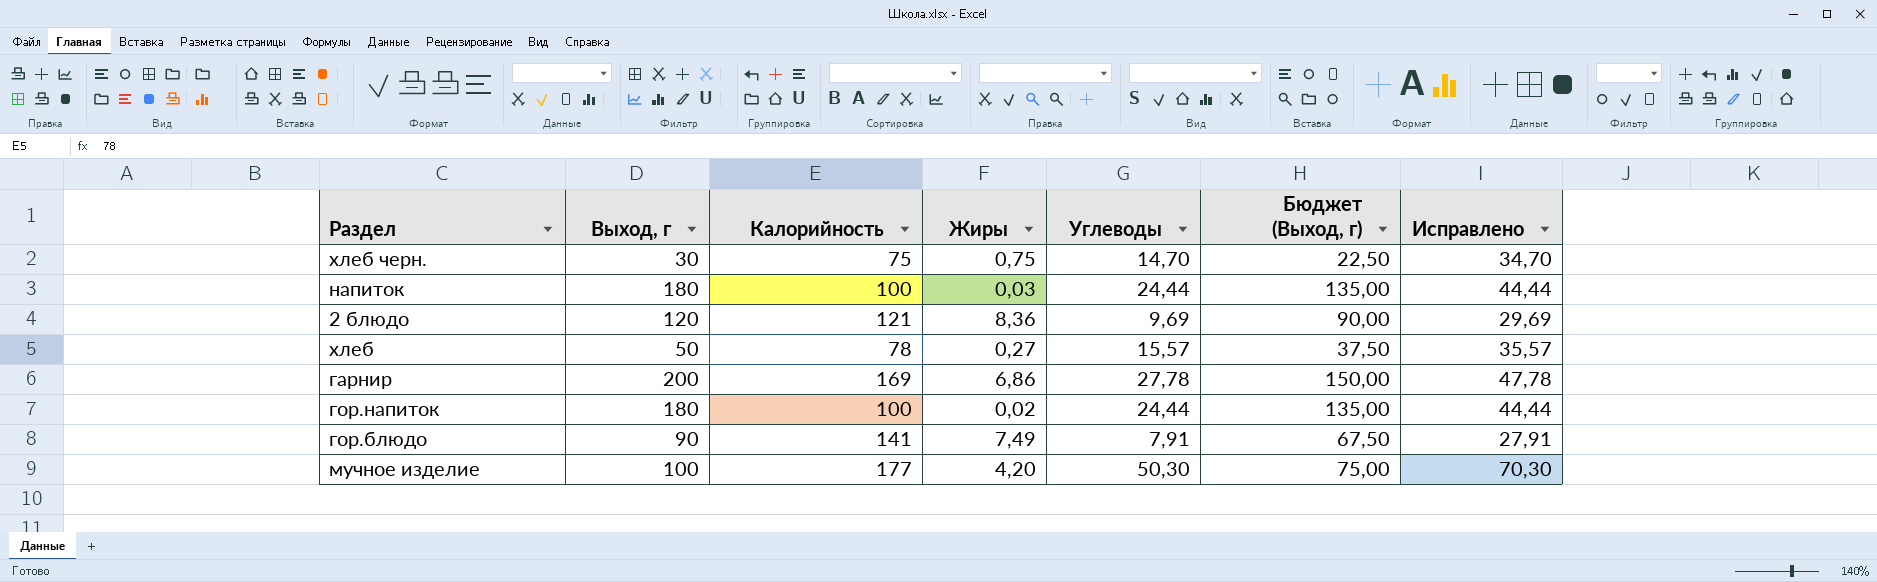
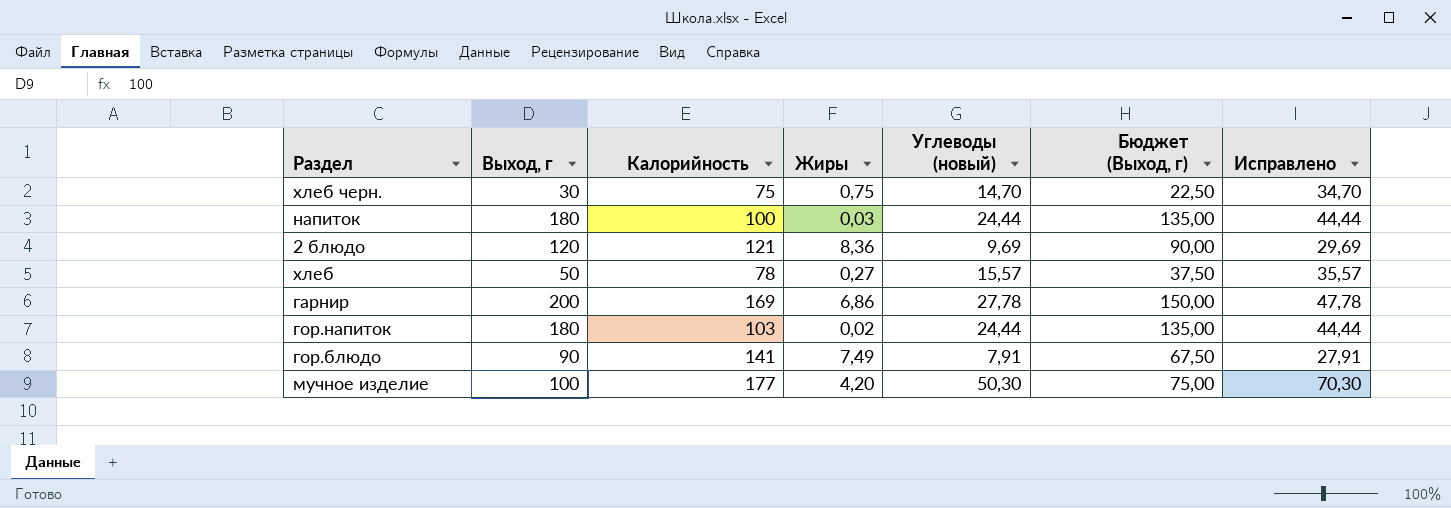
column name: Углеводы -> Углеводы (новый)
гор.напиток | Калорийность: 100 -> 103

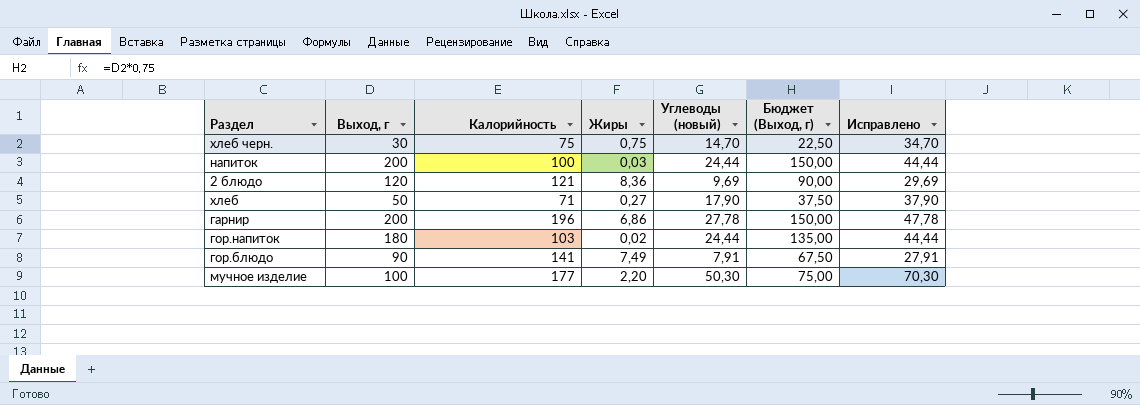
напиток | Выход, г: 180 -> 200
напиток | Бюджет (Выход, г): 135,00 -> 150,00
хлеб | Калорийность: 78 -> 71
хлеб | Углеводы (новый): 15,57 -> 17,90
хлеб | Исправлено: 35,57 -> 37,90
гарнир | Калорийность: 169 -> 196
мучное изделие | Жиры: 4,20 -> 2,20

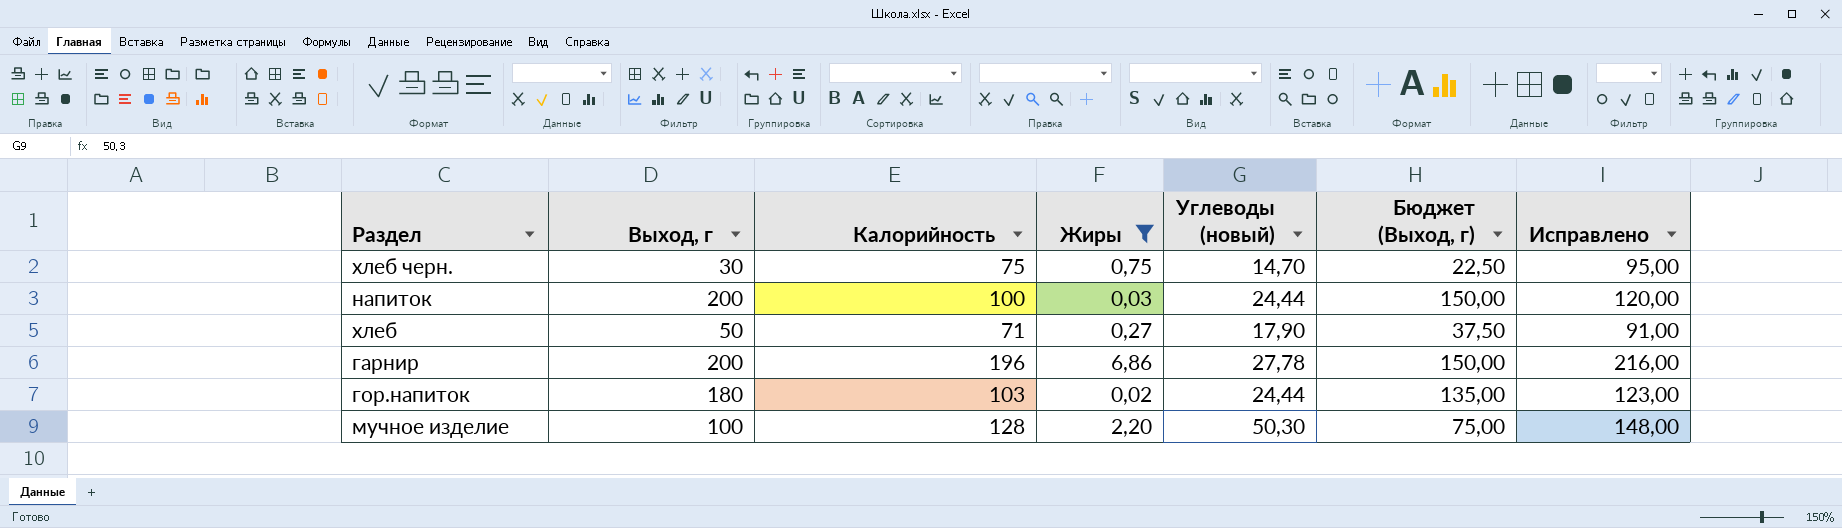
filter: none -> Жиры <= 6,86
column Исправлено | formula: [Углеводы (новый)] + 20 -> [Калорийность] + 20
мучное изделие | Калорийность: 177 -> 128

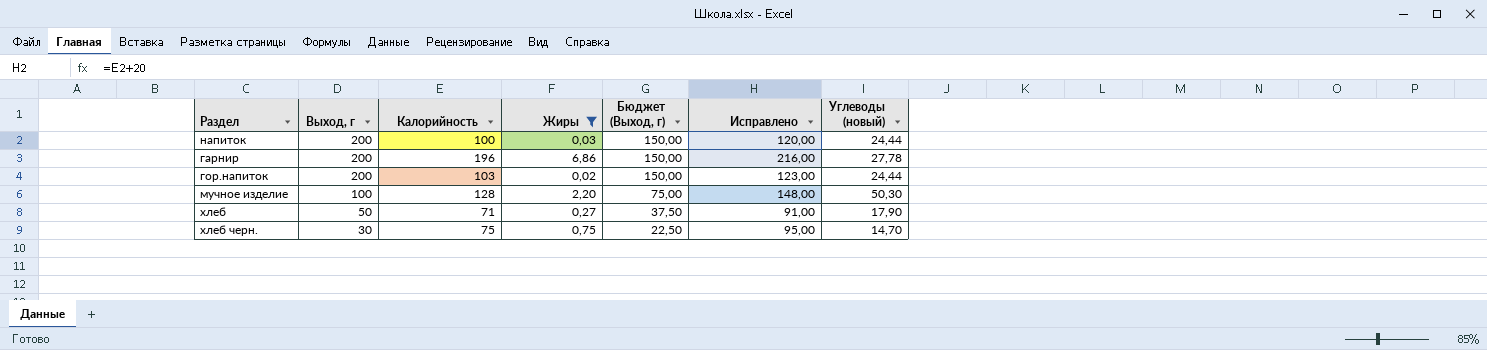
row order: none -> Выход, г descending
column Углеводы (новый) | position: 5 -> 7
гор.напиток | Выход, г: 180 -> 200
гор.напиток | Бюджет (Выход, г): 135,00 -> 150,00

